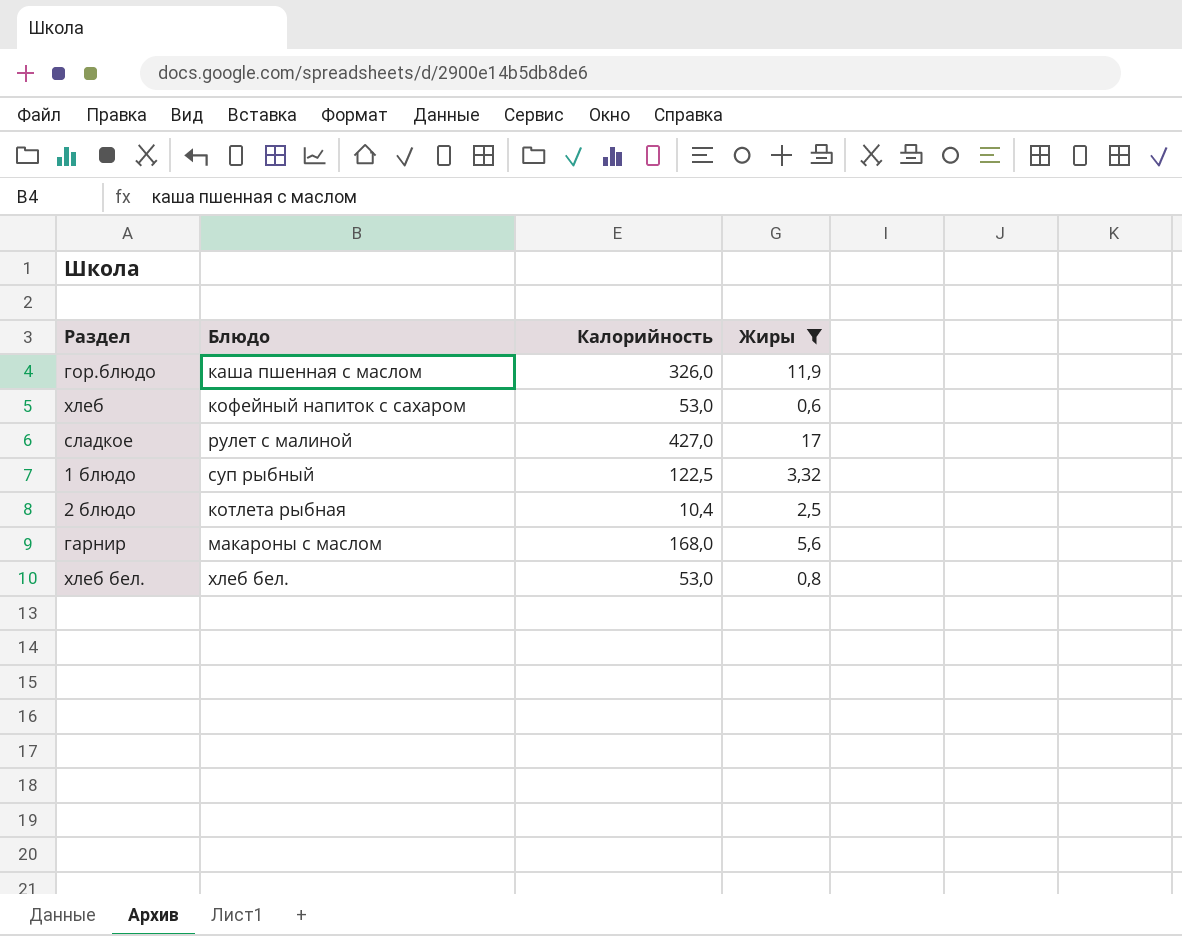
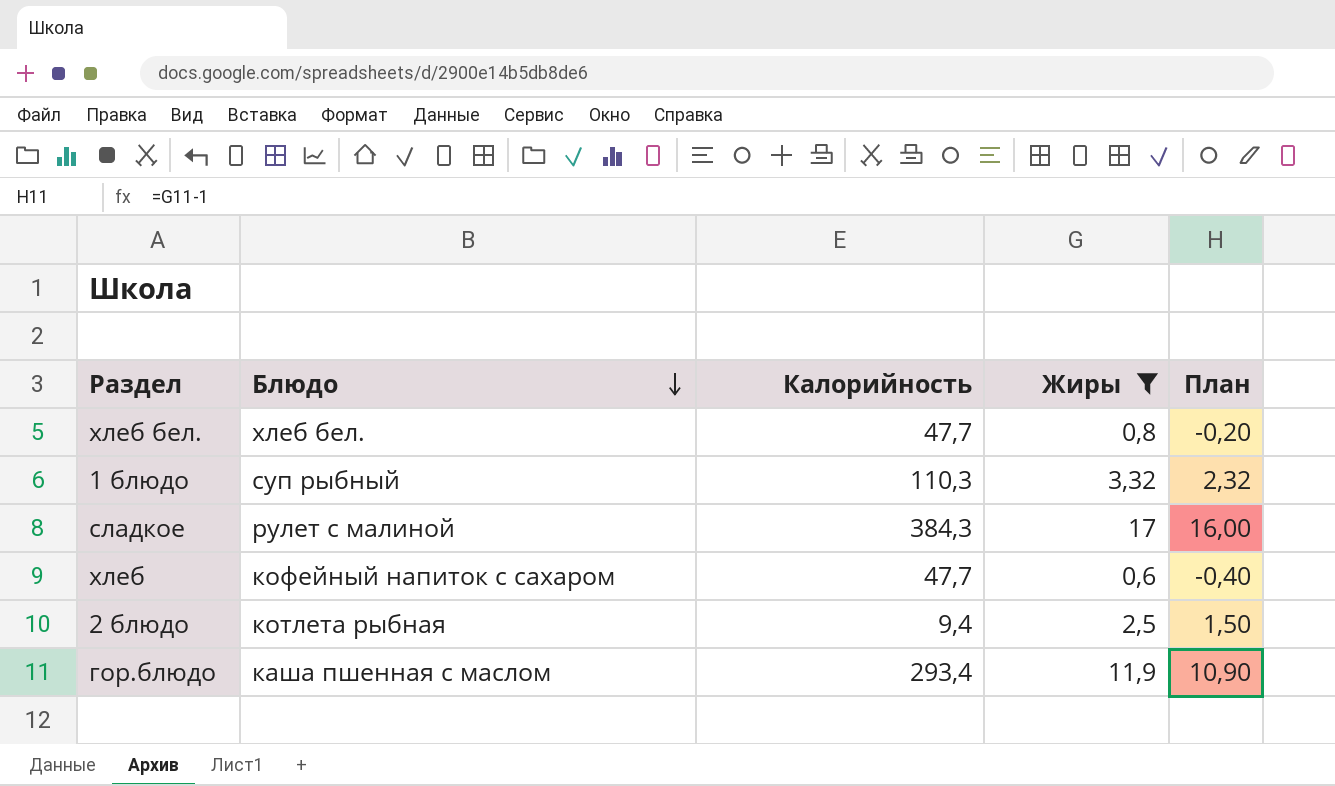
row order: none -> Блюдо descending
column План | formula: none -> [Жиры] - 1
row гарнир: макароны с маслом | 168,0 | 5,6 -> none
хлеб бел. | Калорийность: 53,0 -> 47,7
1 блюдо | Калорийность: 122,5 -> 110,3
сладкое | Калорийность: 427,0 -> 384,3
хлеб | Калорийность: 53,0 -> 47,7
2 блюдо | Калорийность: 10,4 -> 9,4
гор.блюдо | Калорийность: 326,0 -> 293,4

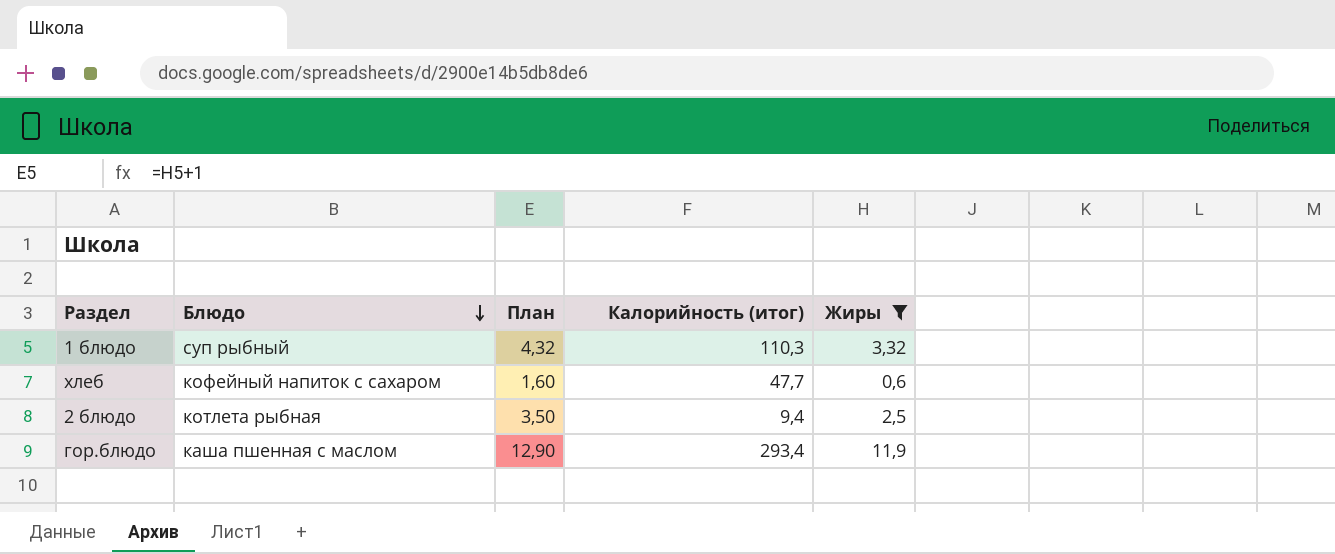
column План | formula: [Жиры] - 1 -> [Жиры] + 1
column План | position: 5 -> 3
column name: Калорийность -> Калорийность (итог)
row хлеб бел.: хлеб бел. | 47,7 | 0,8 | -0,20 -> none
row сладкое: рулет с малиной | 384,3 | 17 | 16,00 -> none

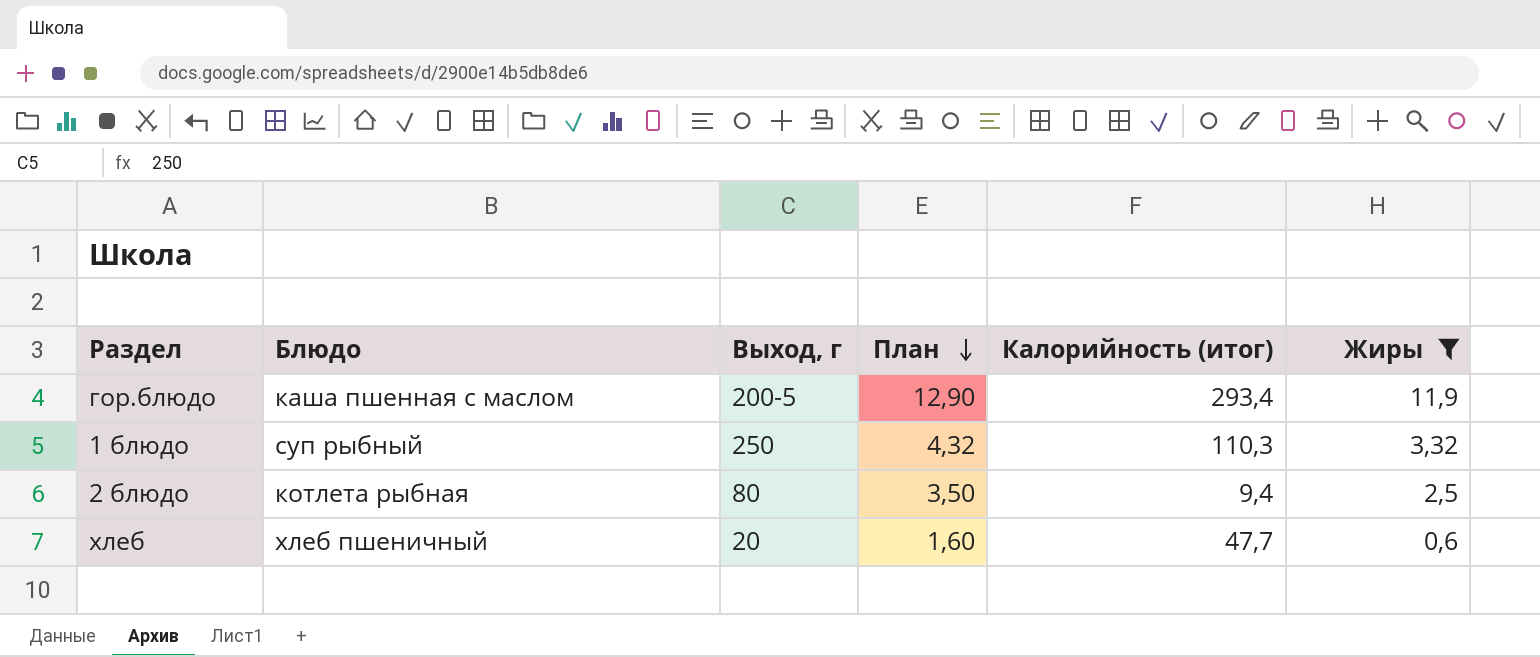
row order: Блюдо descending -> План descending
column Выход, г | position: none -> 3
хлеб | Блюдо: кофейный напиток с сахаром -> хлеб пшеничный

